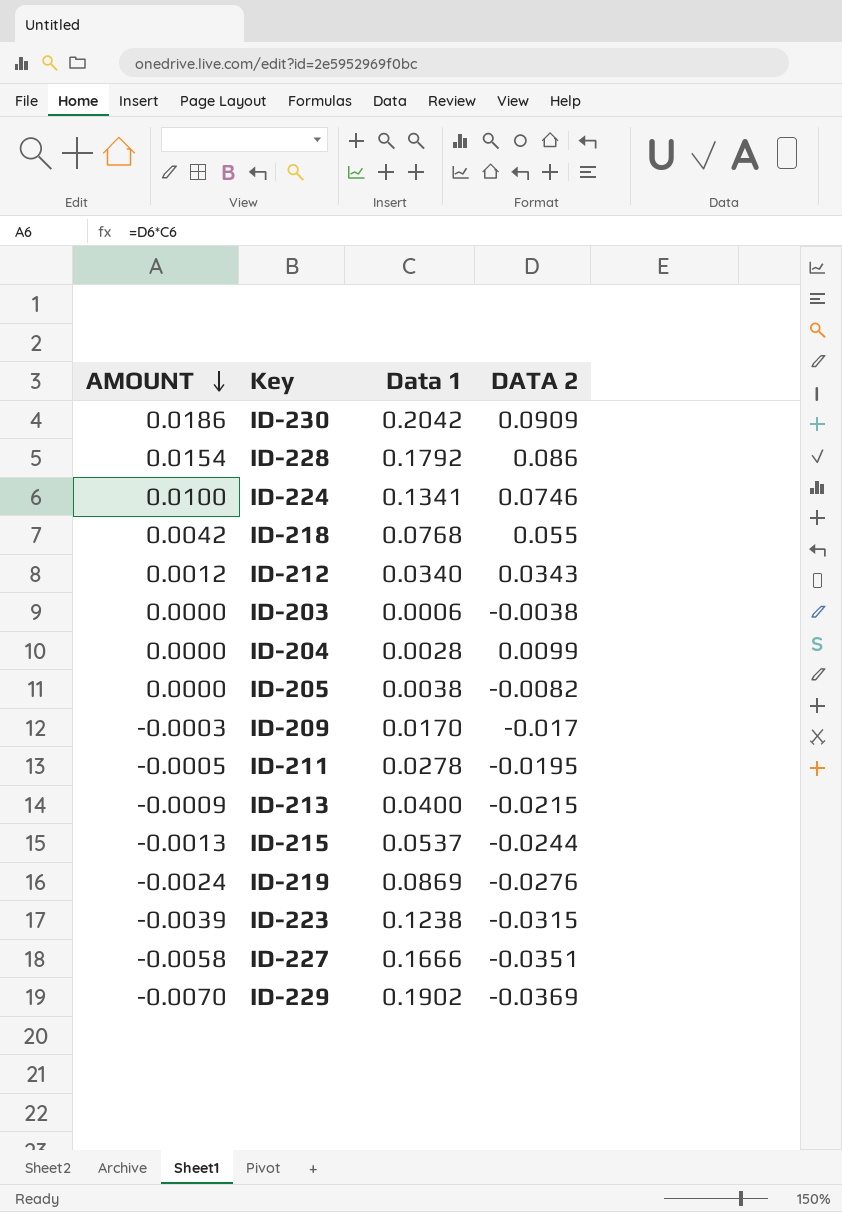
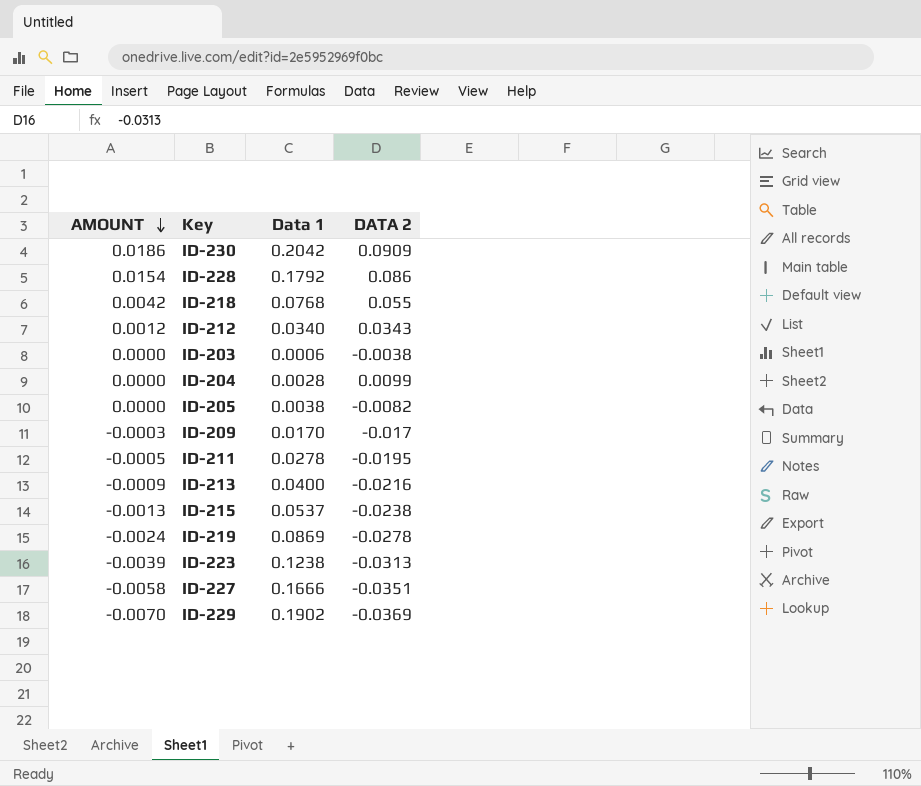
row ID-224: 0.0100 | 0.1341 | 0.0746 -> none
ID-213 | DATA 2: -0.0215 -> -0.0216
ID-215 | DATA 2: -0.0244 -> -0.0238
ID-219 | DATA 2: -0.0276 -> -0.0278
ID-223 | DATA 2: -0.0315 -> -0.0313

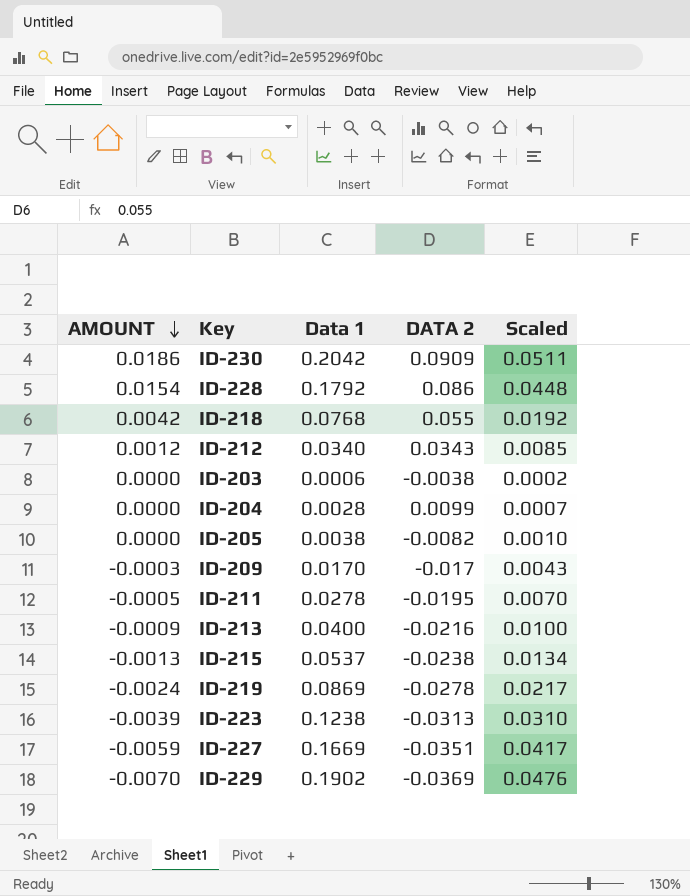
column Scaled | formula: none -> [Data 1] * 0.25
ID-227 | AMOUNT: -0.0058 -> -0.0059
ID-227 | Data 1: 0.1666 -> 0.1669

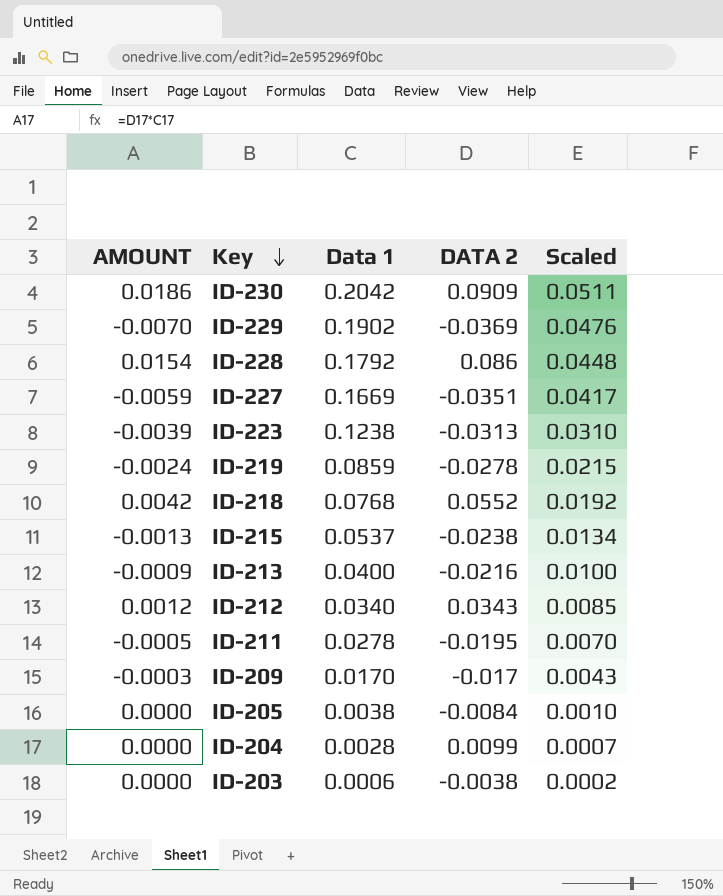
row order: AMOUNT descending -> Key descending
ID-219 | Data 1: 0.0869 -> 0.0859
ID-219 | Scaled: 0.0217 -> 0.0215
ID-218 | DATA 2: 0.055 -> 0.0552
ID-205 | DATA 2: -0.0082 -> -0.0084

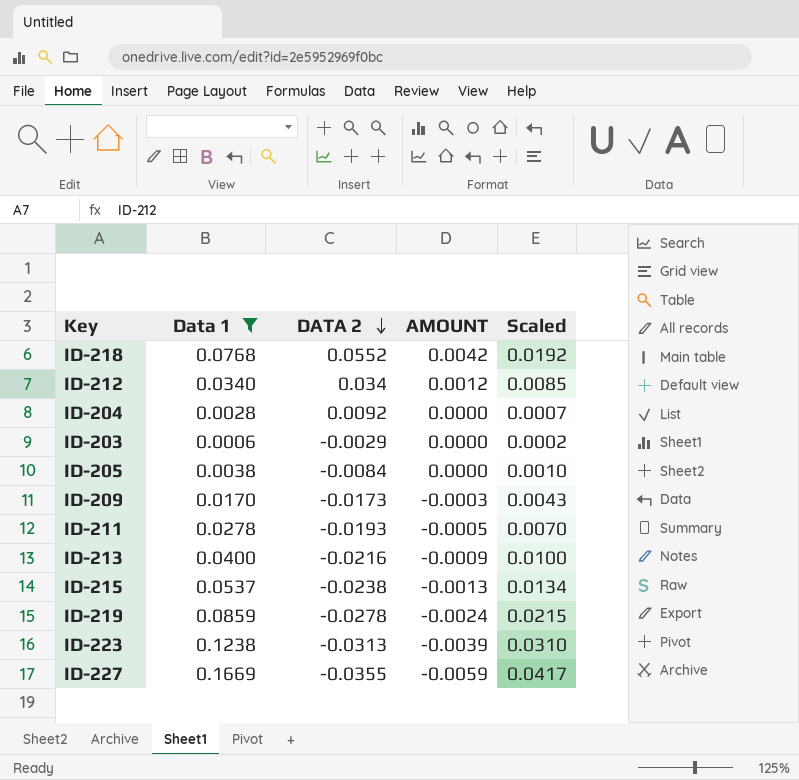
filter: none -> Data 1 <= 0.1669
row order: Key descending -> DATA 2 descending
column AMOUNT | position: 1 -> 4
ID-212 | DATA 2: 0.0343 -> 0.034
ID-204 | DATA 2: 0.0099 -> 0.0092
ID-203 | DATA 2: -0.0038 -> -0.0029
ID-209 | DATA 2: -0.017 -> -0.0173
ID-211 | DATA 2: -0.0195 -> -0.0193
ID-227 | DATA 2: -0.0351 -> -0.0355

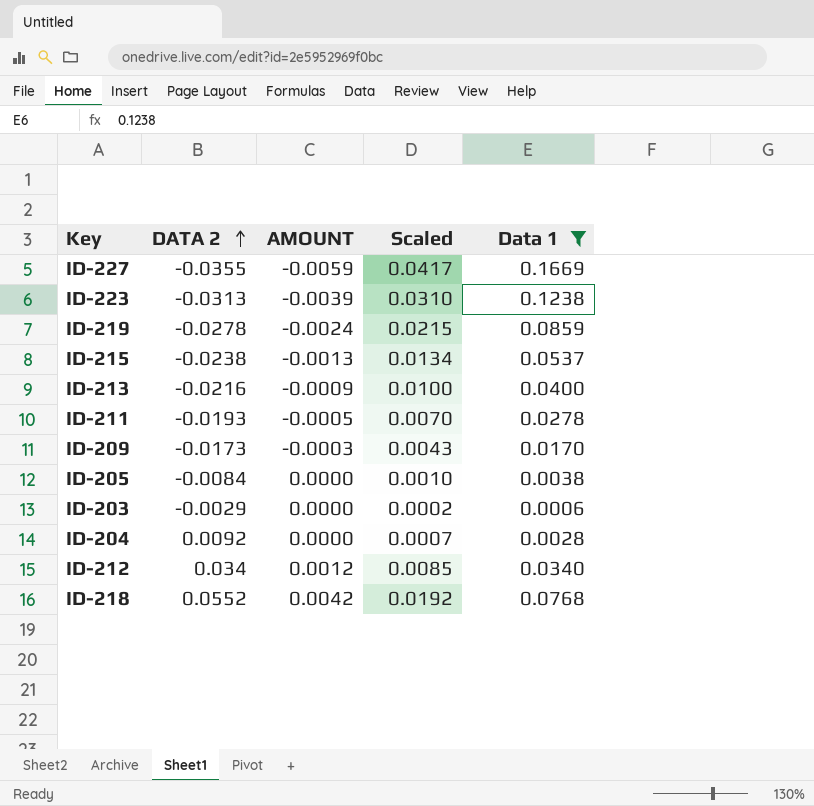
row order: DATA 2 descending -> DATA 2 ascending
column Data 1 | position: 2 -> 5

